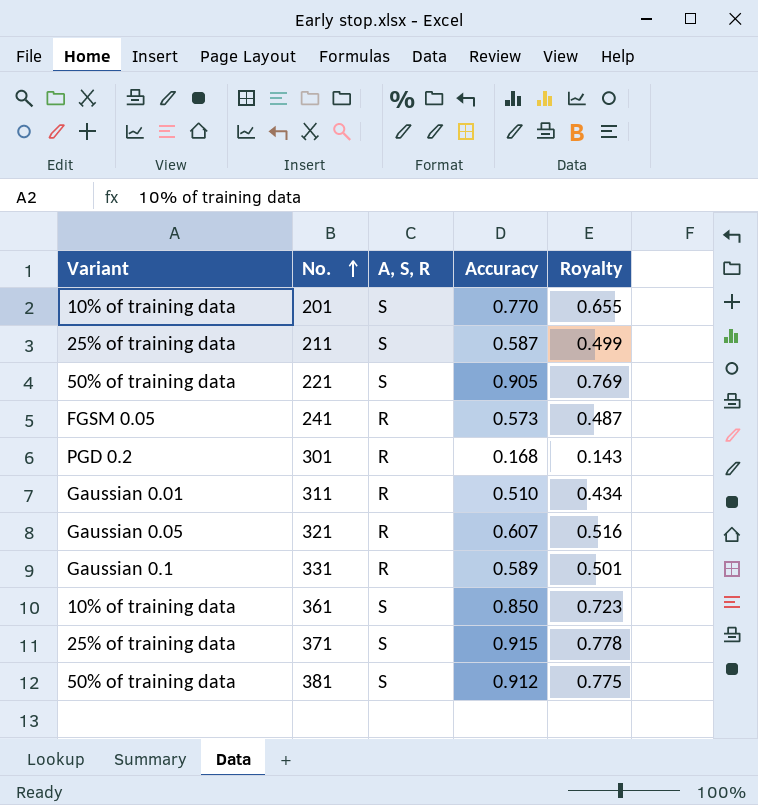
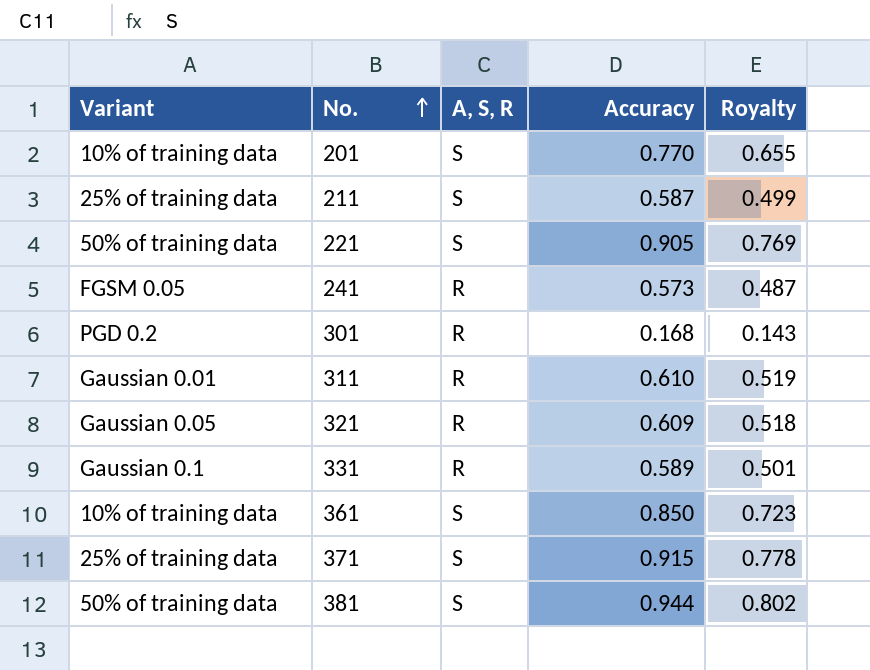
311 | Accuracy: 0.510 -> 0.610
311 | Royalty: 0.434 -> 0.519
321 | Accuracy: 0.607 -> 0.609
321 | Royalty: 0.516 -> 0.518
381 | Accuracy: 0.912 -> 0.944
381 | Royalty: 0.775 -> 0.802

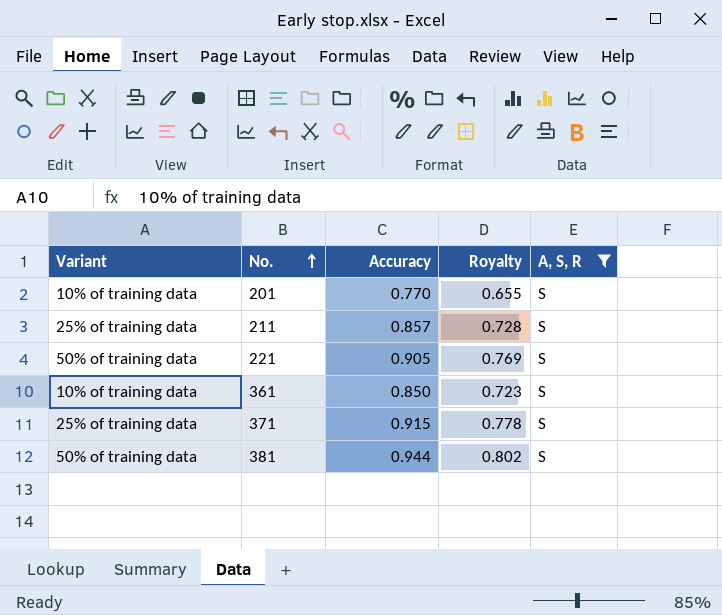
filter: none -> A, S, R = S
column A, S, R | position: 3 -> 5
211 | Accuracy: 0.587 -> 0.857
211 | Royalty: 0.499 -> 0.728

